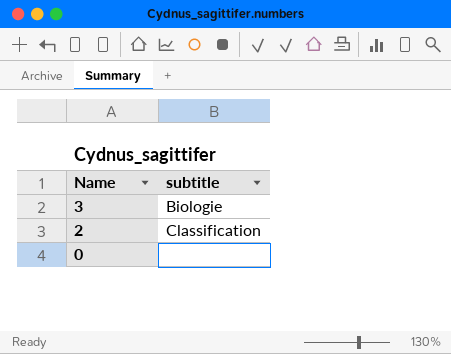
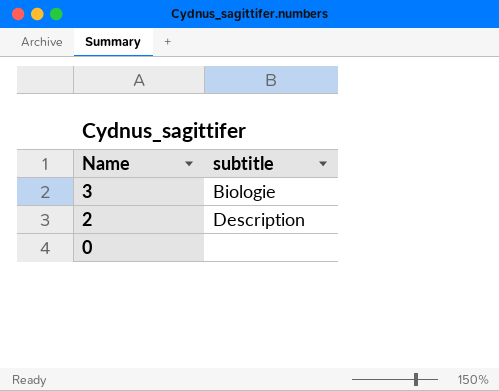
2 | subtitle: Classification -> Description

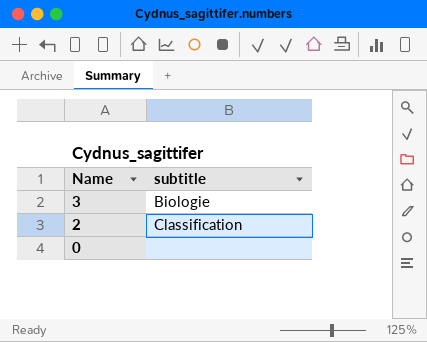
2 | subtitle: Description -> Classification

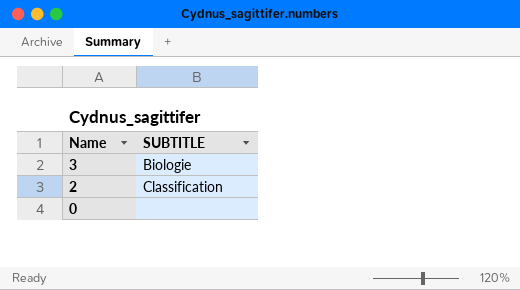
column name: subtitle -> SUBTITLE

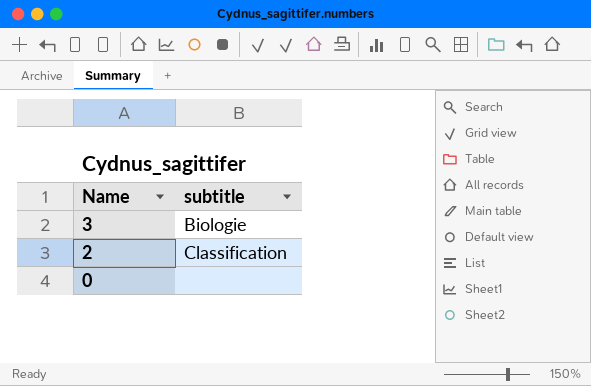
column name: SUBTITLE -> subtitle

